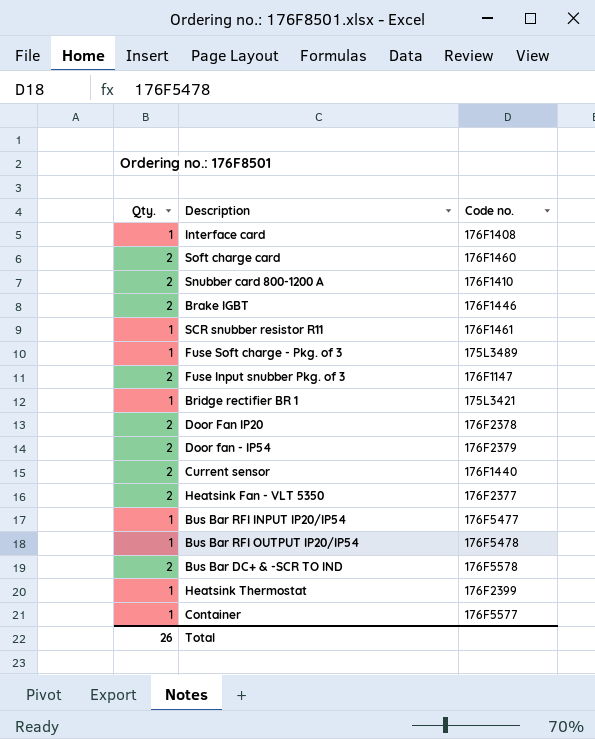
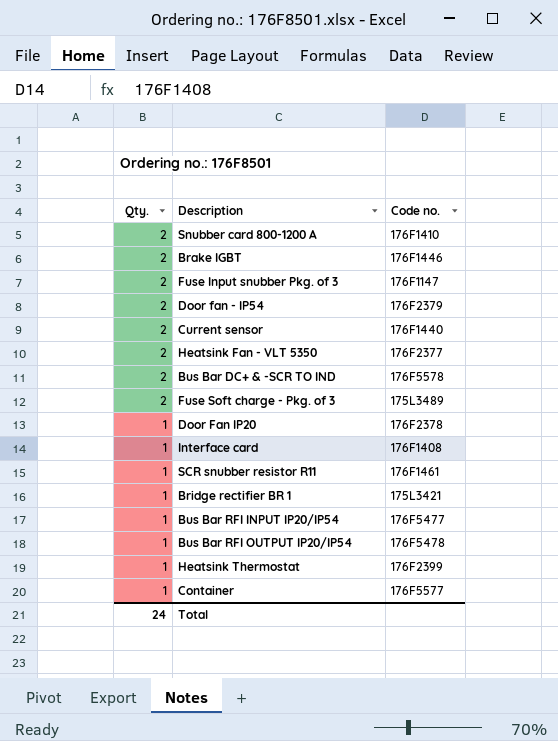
row order: none -> Qty. descending
row Soft charge card: 2 | 176F1460 -> none
Fuse Soft charge - Pkg. of 3 | Qty.: 1 -> 2
Door Fan IP20 | Qty.: 2 -> 1
Total | Qty.: 26 -> 24

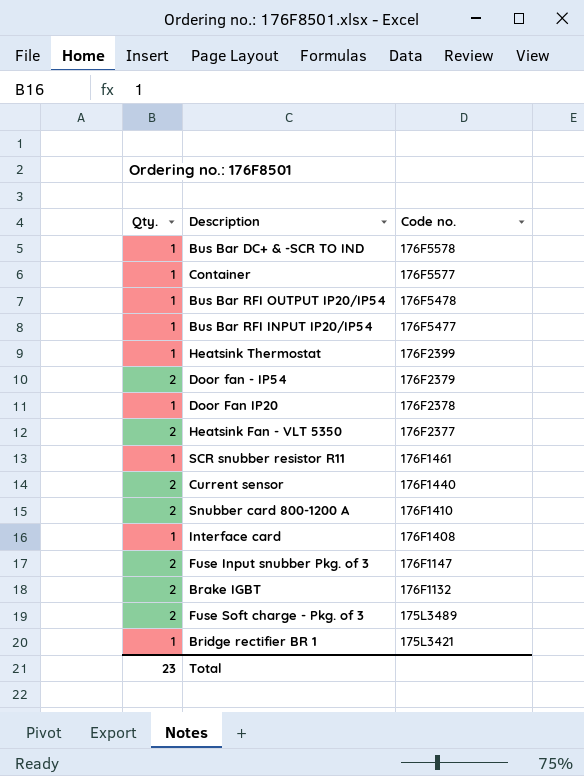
row order: Qty. descending -> Code no. descending
Bus Bar DC+ & -SCR TO IND | Qty.: 2 -> 1
Brake IGBT | Code no.: 176F1446 -> 176F1132
Total | Qty.: 24 -> 23

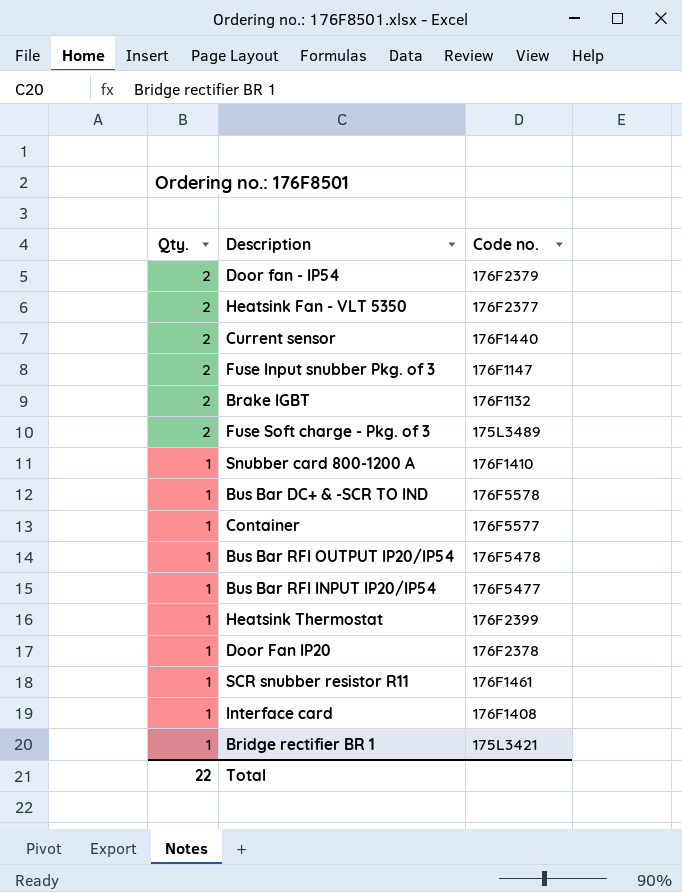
row order: Code no. descending -> Qty. descending
Snubber card 800-1200 A | Qty.: 2 -> 1
Total | Qty.: 23 -> 22

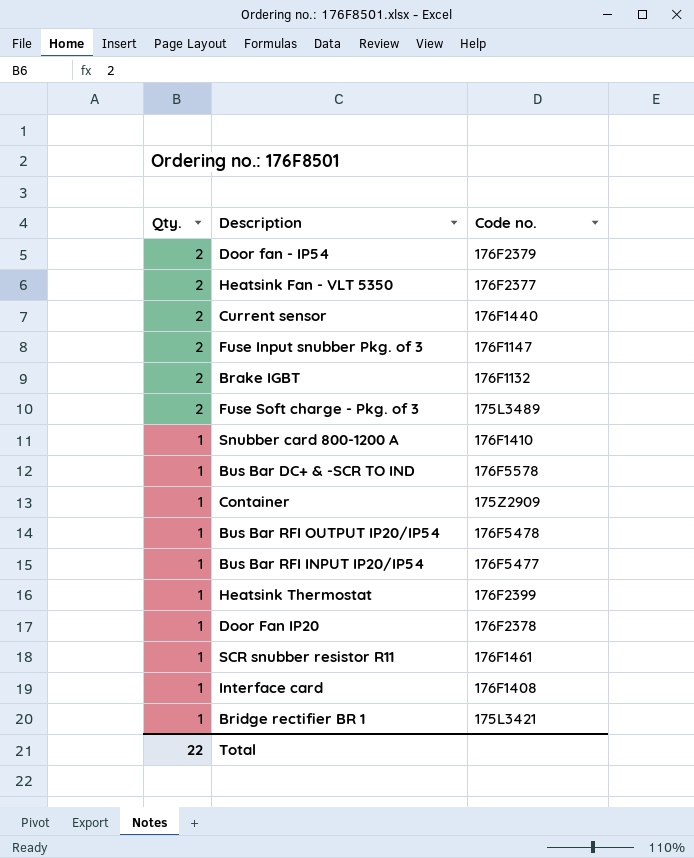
Container | Code no.: 176F5577 -> 175Z2909

